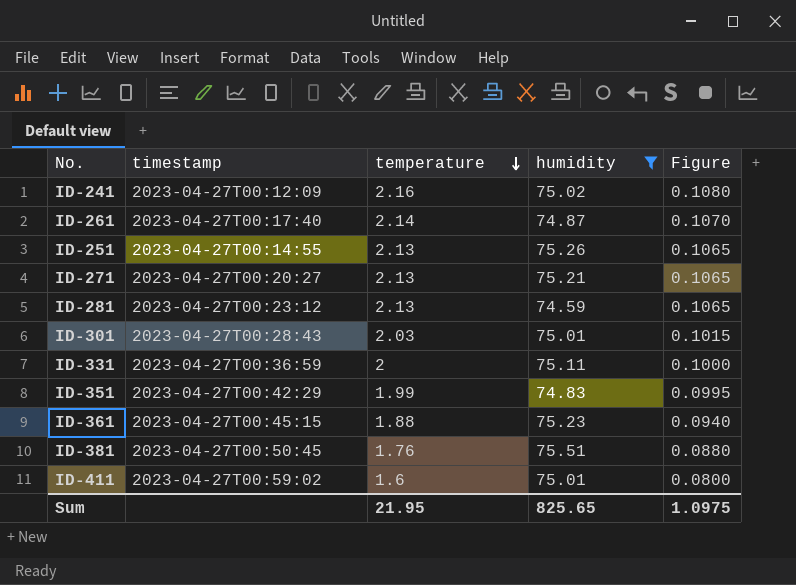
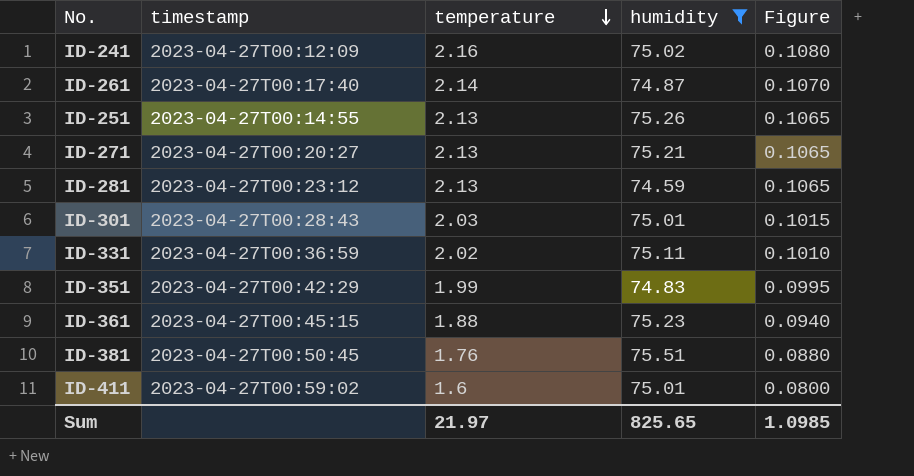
ID-331 | temperature: 2 -> 2.02
ID-331 | Figure: 0.1000 -> 0.1010
Sum | temperature: 21.95 -> 21.97
Sum | Figure: 1.0975 -> 1.0985

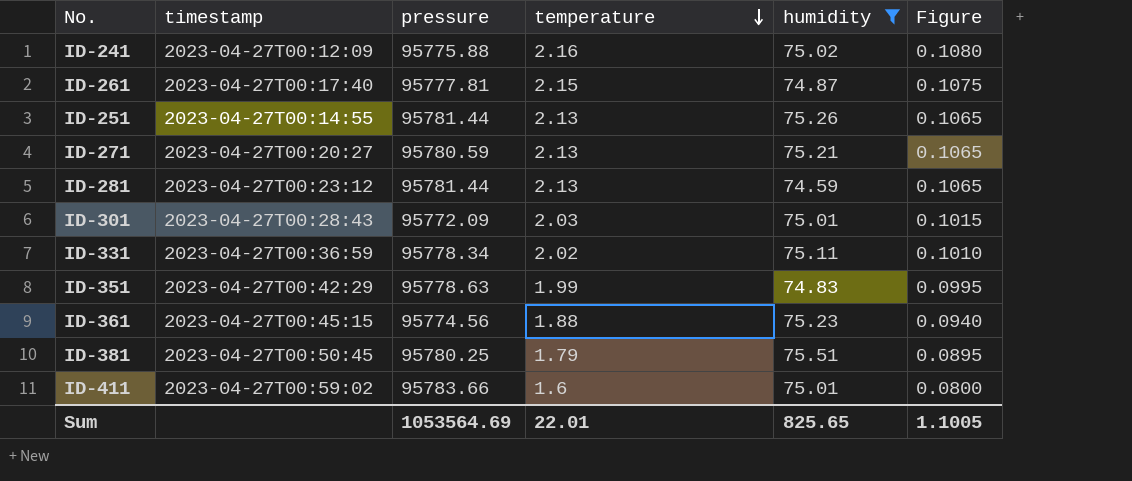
column pressure | position: none -> 3
ID-261 | temperature: 2.14 -> 2.15
ID-261 | Figure: 0.1070 -> 0.1075
ID-381 | temperature: 1.76 -> 1.79
ID-381 | Figure: 0.0880 -> 0.0895
Sum | temperature: 21.97 -> 22.01
Sum | Figure: 1.0985 -> 1.1005

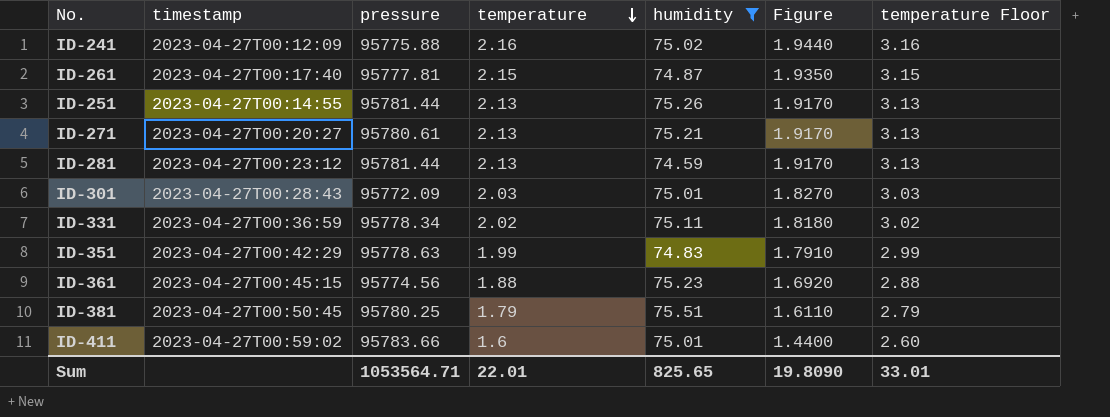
column Figure | formula: [temperature] * 0.05 -> [temperature] * 0.9
column temperature Floor | formula: none -> [temperature] + 1
ID-271 | pressure: 95780.59 -> 95780.61
Sum | pressure: 1053564.69 -> 1053564.71
Sum | Figure: 1.1005 -> 19.8090

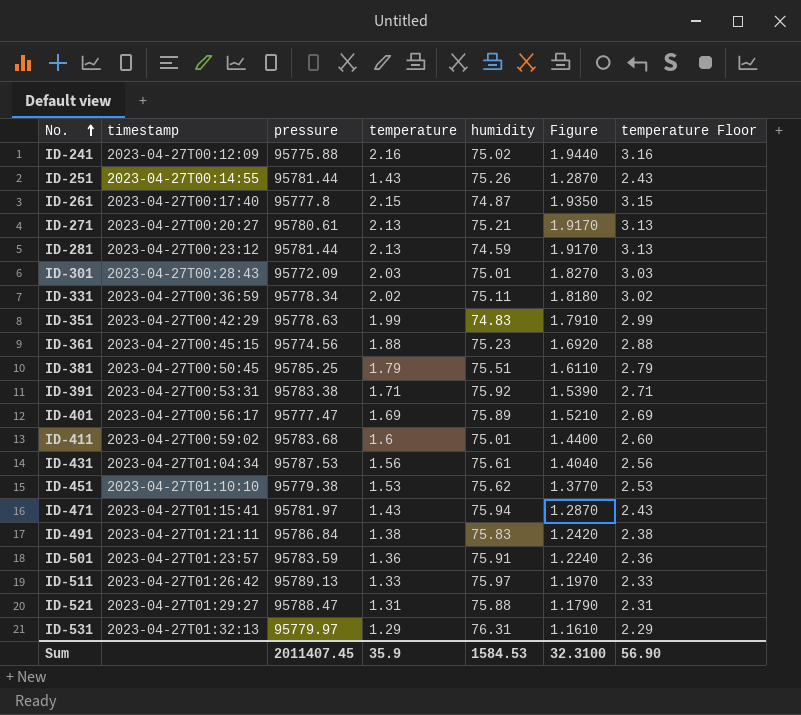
filter: humidity <= 75.51 -> none
row order: temperature descending -> No. ascending
ID-251 | temperature: 2.13 -> 1.43
ID-251 | Figure: 1.9170 -> 1.2870
ID-251 | temperature Floor: 3.13 -> 2.43
ID-261 | pressure: 95777.81 -> 95777.8
ID-381 | pressure: 95780.25 -> 95785.25
ID-411 | pressure: 95783.66 -> 95783.68
Sum | pressure: 1053564.71 -> 2011407.45
Sum | temperature: 22.01 -> 35.9
Sum | humidity: 825.65 -> 1584.53
Sum | Figure: 19.8090 -> 32.3100
Sum | temperature Floor: 33.01 -> 56.90

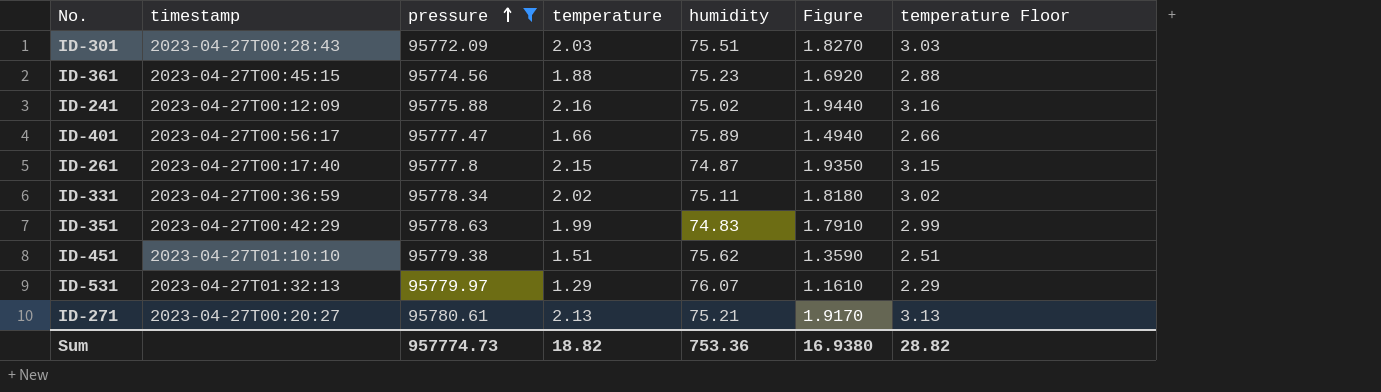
filter: none -> pressure <= 95780.61
row order: No. ascending -> pressure ascending
ID-301 | humidity: 75.01 -> 75.51
ID-401 | temperature: 1.69 -> 1.66
ID-401 | Figure: 1.5210 -> 1.4940
ID-401 | temperature Floor: 2.69 -> 2.66
ID-451 | temperature: 1.53 -> 1.51
ID-451 | Figure: 1.3770 -> 1.3590
ID-451 | temperature Floor: 2.53 -> 2.51
ID-531 | humidity: 76.31 -> 76.07
Sum | pressure: 2011407.45 -> 957774.73
Sum | temperature: 35.9 -> 18.82
Sum | humidity: 1584.53 -> 753.36
Sum | Figure: 32.3100 -> 16.9380
Sum | temperature Floor: 56.90 -> 28.82

